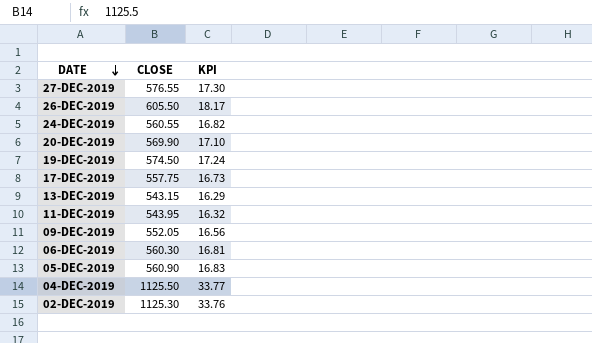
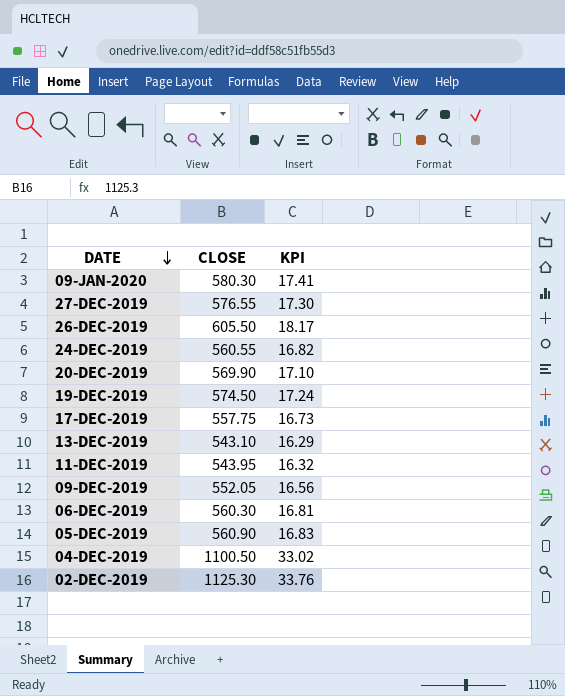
row 09-JAN-2020: none -> 580.30 | 17.41
13-DEC-2019 | CLOSE: 543.15 -> 543.10
04-DEC-2019 | CLOSE: 1125.50 -> 1100.50
04-DEC-2019 | KPI: 33.77 -> 33.02

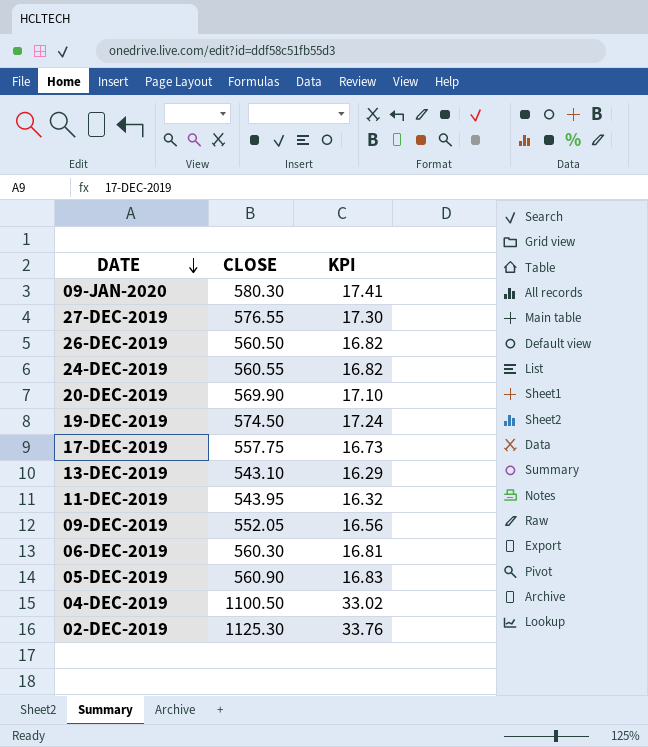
26-DEC-2019 | CLOSE: 605.50 -> 560.50
26-DEC-2019 | KPI: 18.17 -> 16.82

